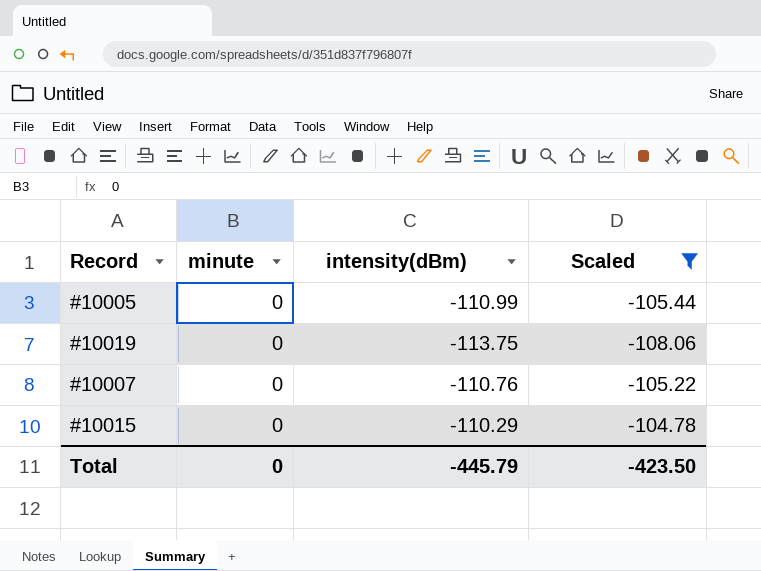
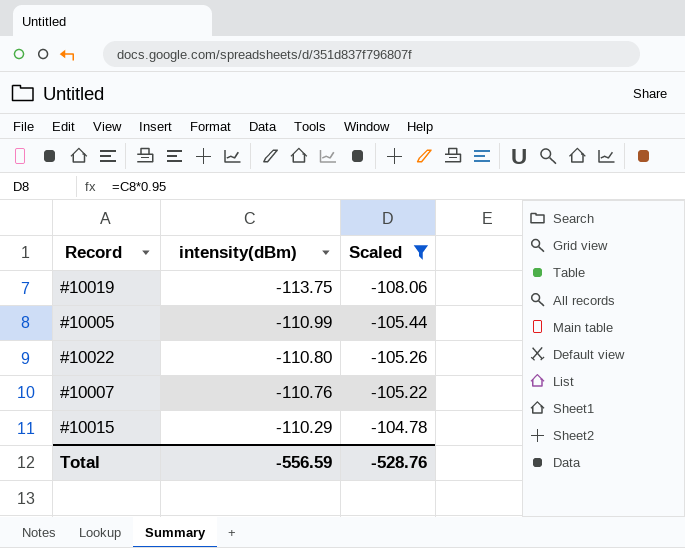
row order: none -> intensity(dBm) ascending
column minute | position: 2 -> none
row #10022: none -> -110.80 | -105.26
Total | intensity(dBm): -445.79 -> -556.59
Total | Scaled: -423.50 -> -528.76

